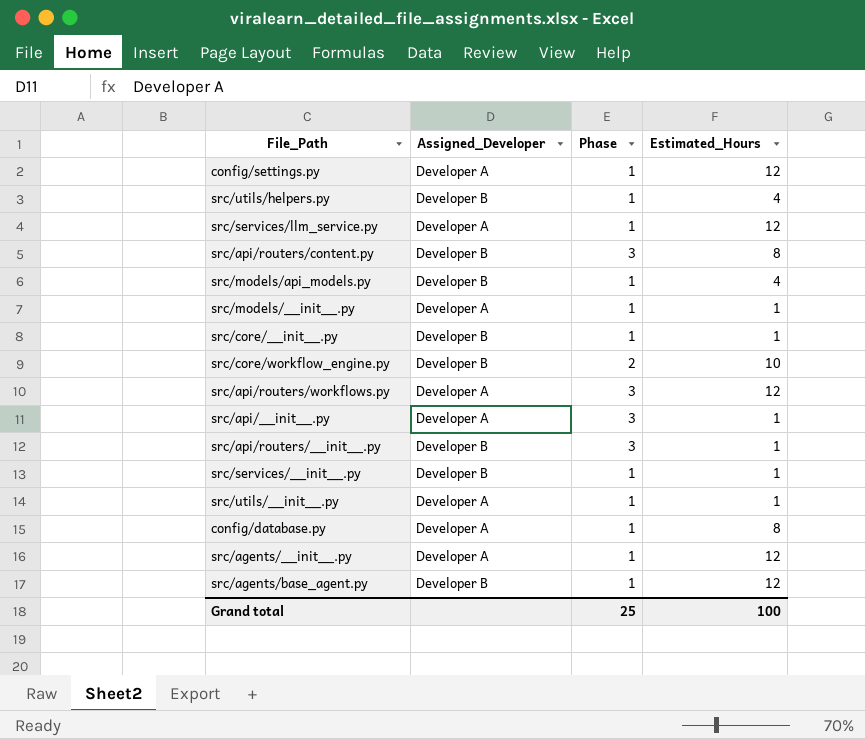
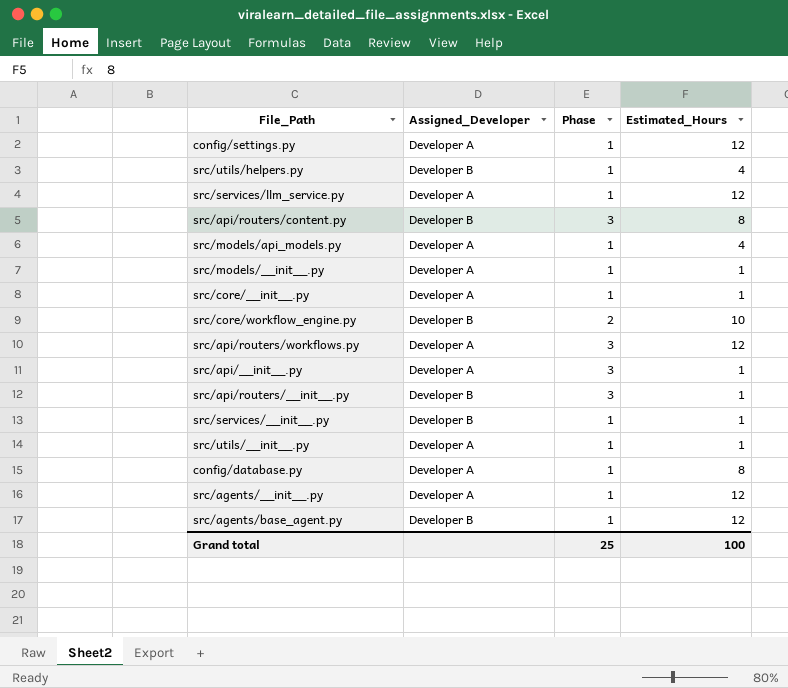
src/models/api_models.py | Assigned_Developer: Developer B -> Developer A
src/core/__init__.py | Assigned_Developer: Developer B -> Developer A

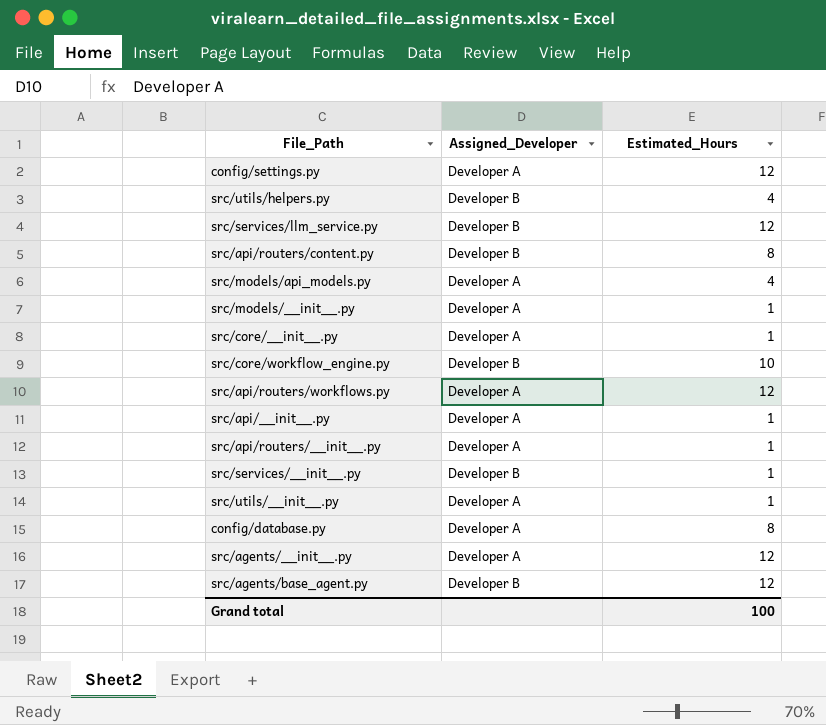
column Phase | position: 3 -> none
src/services/llm_service.py | Assigned_Developer: Developer A -> Developer B
src/api/routers/__init__.py | Assigned_Developer: Developer B -> Developer A

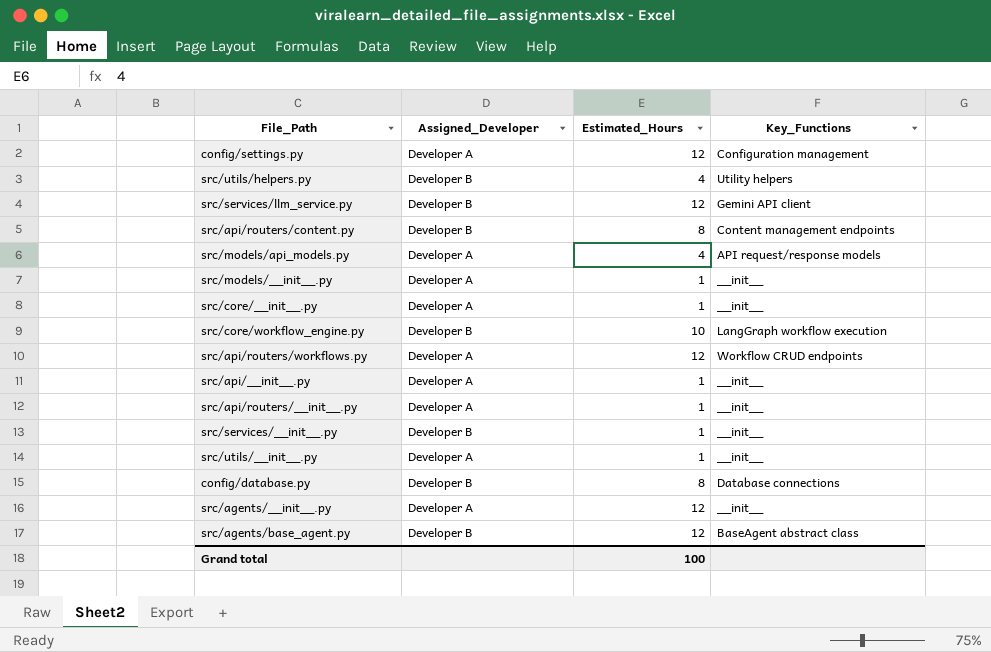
column Key_Functions | position: none -> 4
config/database.py | Assigned_Developer: Developer A -> Developer B

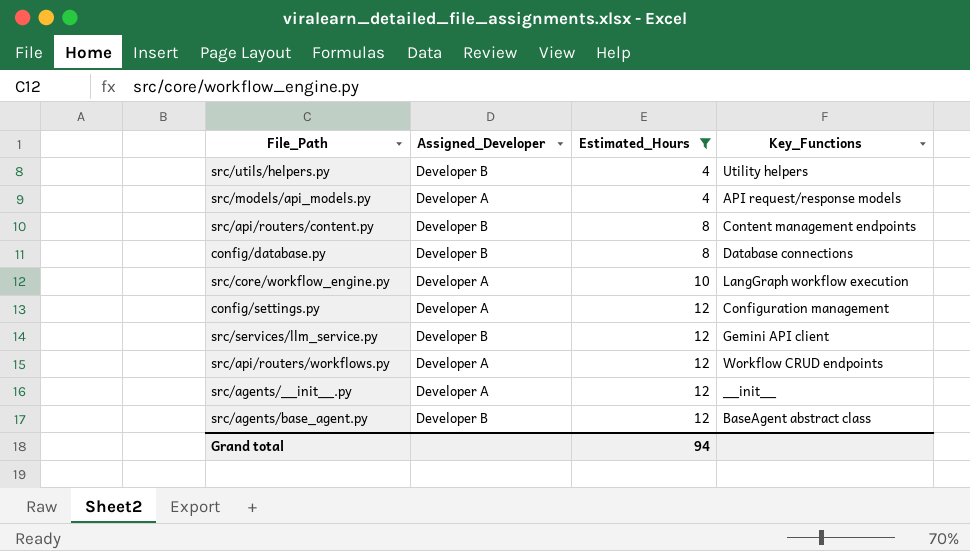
filter: none -> Estimated_Hours != 1
row order: none -> Estimated_Hours ascending
src/core/workflow_engine.py | Assigned_Developer: Developer B -> Developer A
Grand total | Estimated_Hours: 100 -> 94

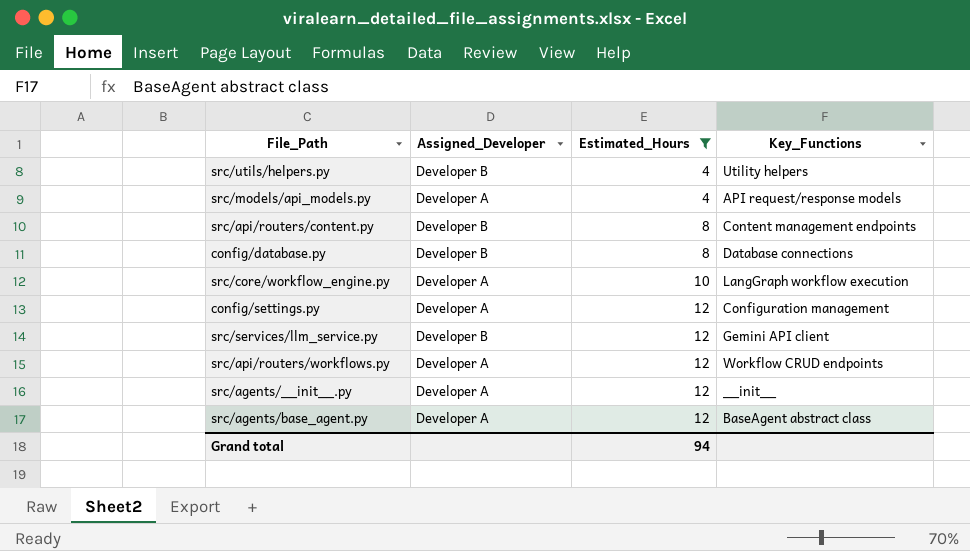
src/agents/base_agent.py | Assigned_Developer: Developer B -> Developer A

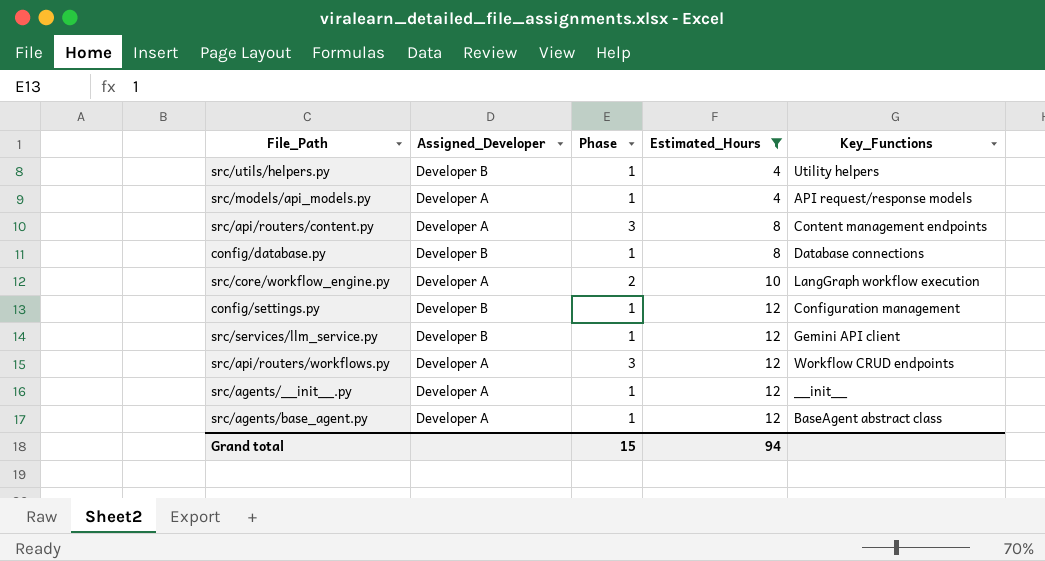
column Phase | position: none -> 3
src/api/routers/content.py | Assigned_Developer: Developer B -> Developer A
config/settings.py | Assigned_Developer: Developer A -> Developer B

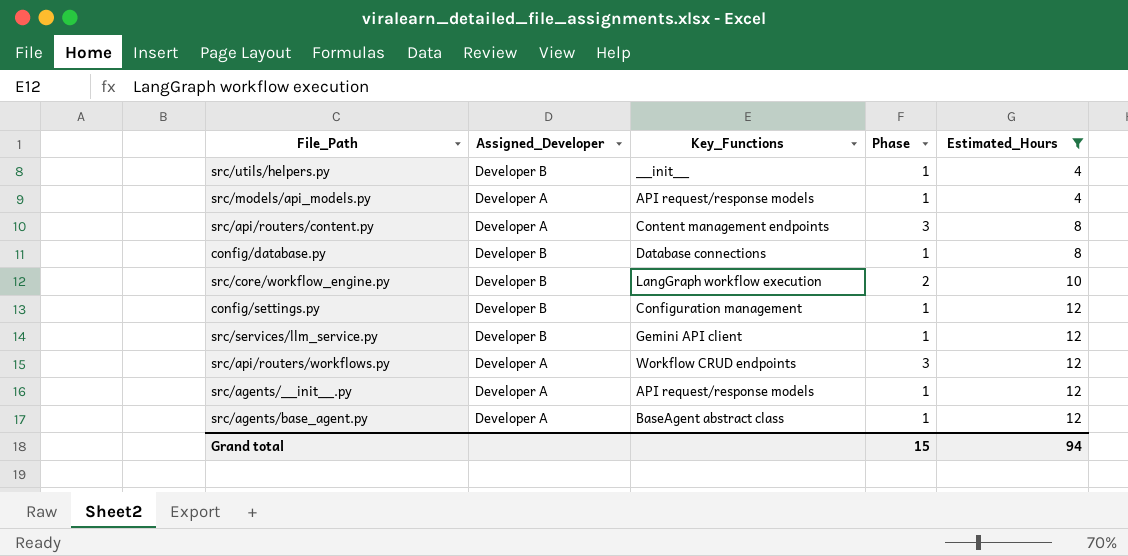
column Key_Functions | position: 5 -> 3
src/utils/helpers.py | Key_Functions: Utility helpers -> __init__
src/core/workflow_engine.py | Assigned_Developer: Developer A -> Developer B
src/agents/__init__.py | Key_Functions: __init__ -> API request/response models

